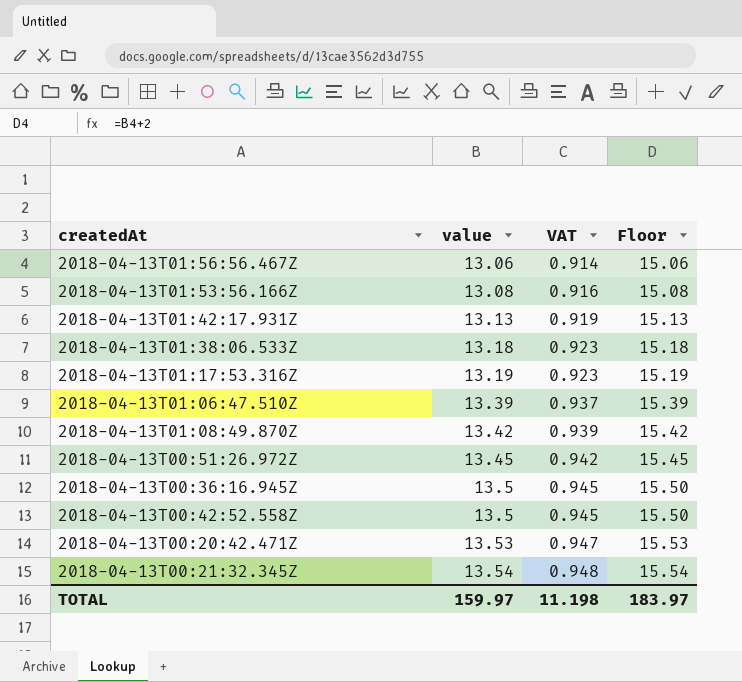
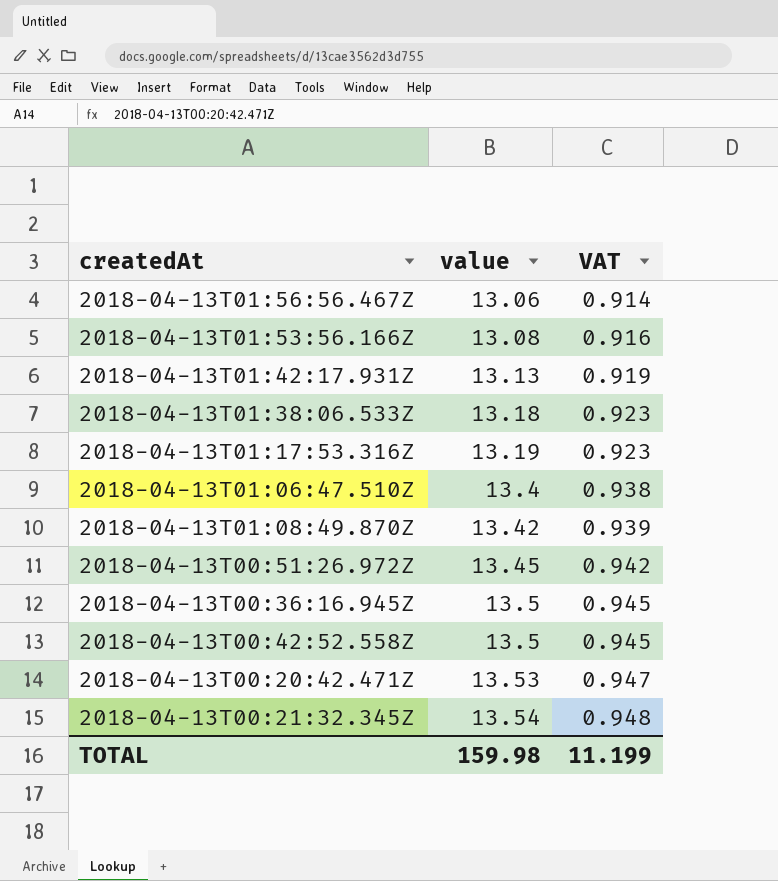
column Floor | formula: [value] + 2 -> none
2018-04-13T01:06:47.510Z | value: 13.39 -> 13.4
2018-04-13T01:06:47.510Z | VAT: 0.937 -> 0.938
TOTAL | value: 159.97 -> 159.98
TOTAL | VAT: 11.198 -> 11.199

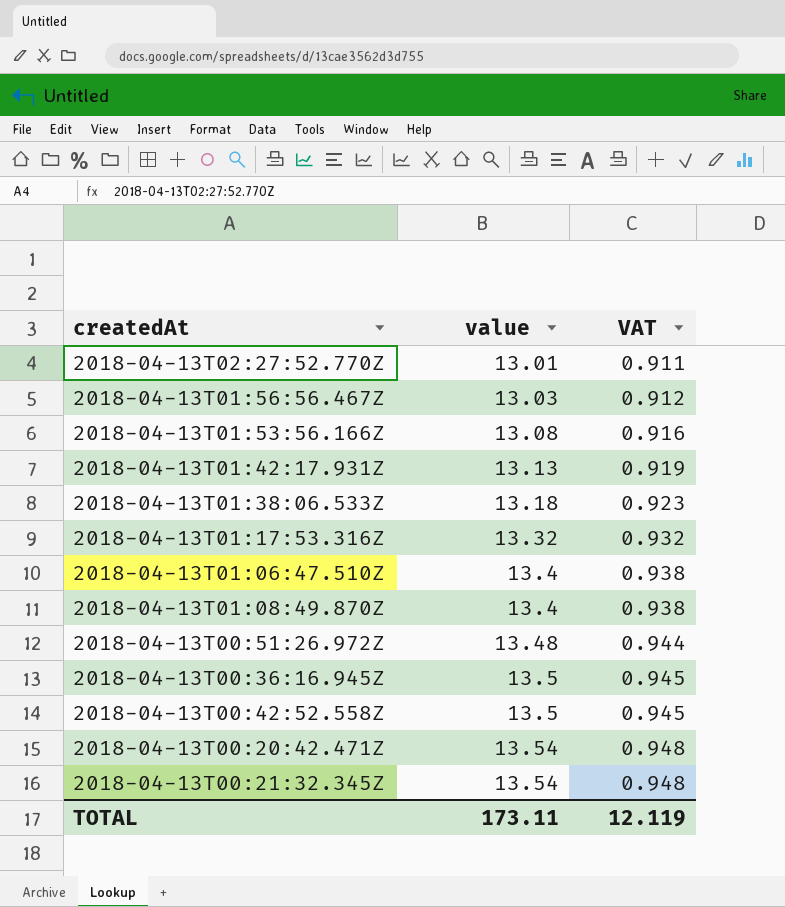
row 2018-04-13T02:27:52.770Z: none -> 13.01 | 0.911
2018-04-13T01:56:56.467Z | value: 13.06 -> 13.03
2018-04-13T01:56:56.467Z | VAT: 0.914 -> 0.912
2018-04-13T01:17:53.316Z | value: 13.19 -> 13.32
2018-04-13T01:17:53.316Z | VAT: 0.923 -> 0.932
2018-04-13T01:08:49.870Z | value: 13.42 -> 13.4
2018-04-13T01:08:49.870Z | VAT: 0.939 -> 0.938
2018-04-13T00:51:26.972Z | value: 13.45 -> 13.48
2018-04-13T00:51:26.972Z | VAT: 0.942 -> 0.944
2018-04-13T00:20:42.471Z | value: 13.53 -> 13.54
2018-04-13T00:20:42.471Z | VAT: 0.947 -> 0.948
TOTAL | value: 159.98 -> 173.11
TOTAL | VAT: 11.199 -> 12.119

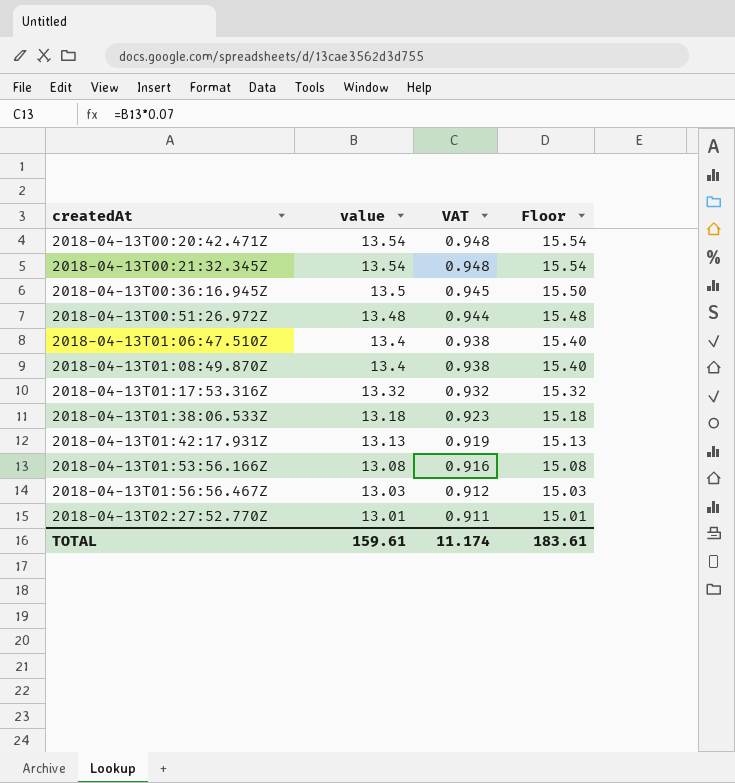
row order: value ascending -> createdAt ascending
column Floor | formula: none -> [value] + 2
row 2018-04-13T00:42:52.558Z: 13.5 | 0.945 -> none
TOTAL | value: 173.11 -> 159.61
TOTAL | VAT: 12.119 -> 11.174

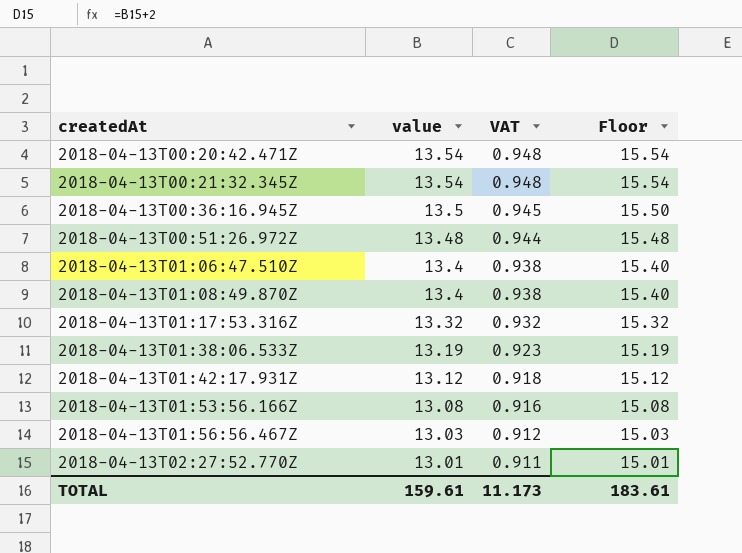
2018-04-13T01:38:06.533Z | value: 13.18 -> 13.19
2018-04-13T01:38:06.533Z | Floor: 15.18 -> 15.19
2018-04-13T01:42:17.931Z | value: 13.13 -> 13.12
2018-04-13T01:42:17.931Z | VAT: 0.919 -> 0.918
2018-04-13T01:42:17.931Z | Floor: 15.13 -> 15.12
TOTAL | VAT: 11.174 -> 11.173

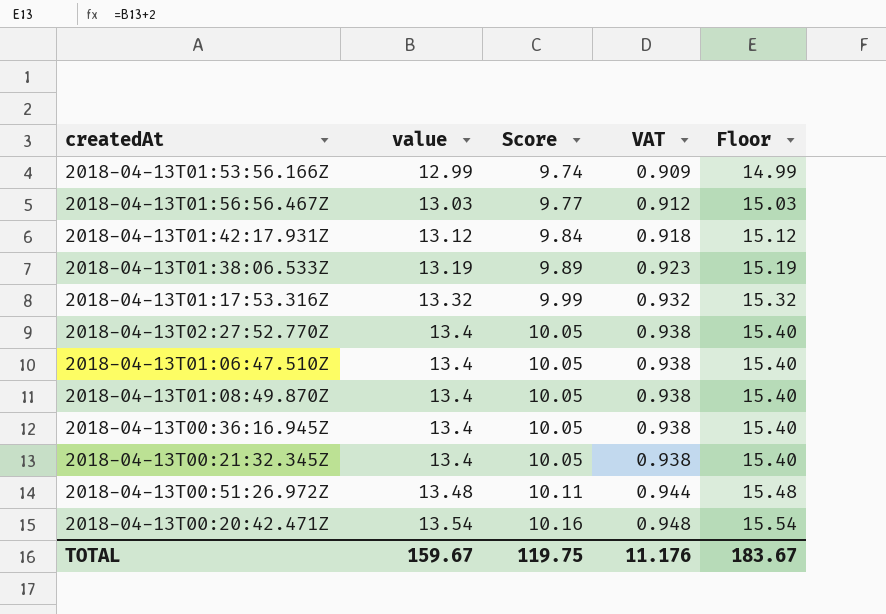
row order: createdAt ascending -> value ascending
column Score | formula: none -> [value] * 0.75
2018-04-13T01:53:56.166Z | value: 13.08 -> 12.99
2018-04-13T01:53:56.166Z | VAT: 0.916 -> 0.909
2018-04-13T01:53:56.166Z | Floor: 15.08 -> 14.99
2018-04-13T02:27:52.770Z | value: 13.01 -> 13.4
2018-04-13T02:27:52.770Z | VAT: 0.911 -> 0.938
2018-04-13T02:27:52.770Z | Floor: 15.01 -> 15.40
2018-04-13T00:36:16.945Z | value: 13.5 -> 13.4
2018-04-13T00:36:16.945Z | VAT: 0.945 -> 0.938
2018-04-13T00:36:16.945Z | Floor: 15.50 -> 15.40
2018-04-13T00:21:32.345Z | value: 13.54 -> 13.4
2018-04-13T00:21:32.345Z | VAT: 0.948 -> 0.938
2018-04-13T00:21:32.345Z | Floor: 15.54 -> 15.40
TOTAL | value: 159.61 -> 159.67
TOTAL | VAT: 11.173 -> 11.176
TOTAL | Floor: 183.61 -> 183.67

